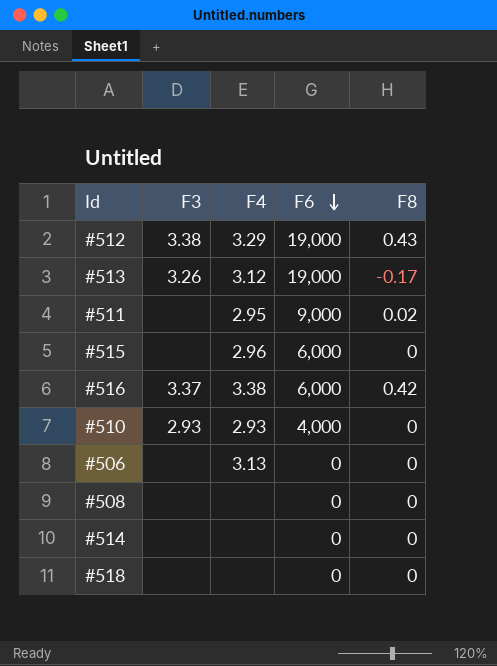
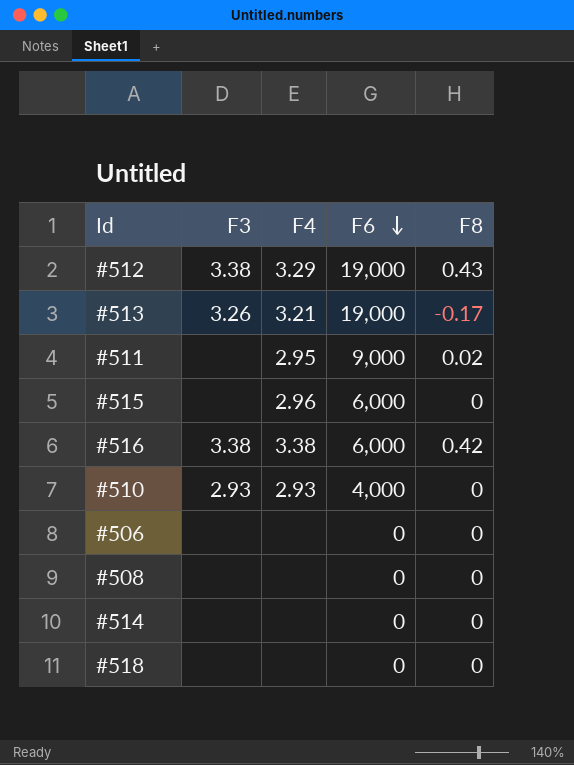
#513 | F4: 3.12 -> 3.21
#516 | F3: 3.37 -> 3.38
#506 | F4: 3.13 -> none

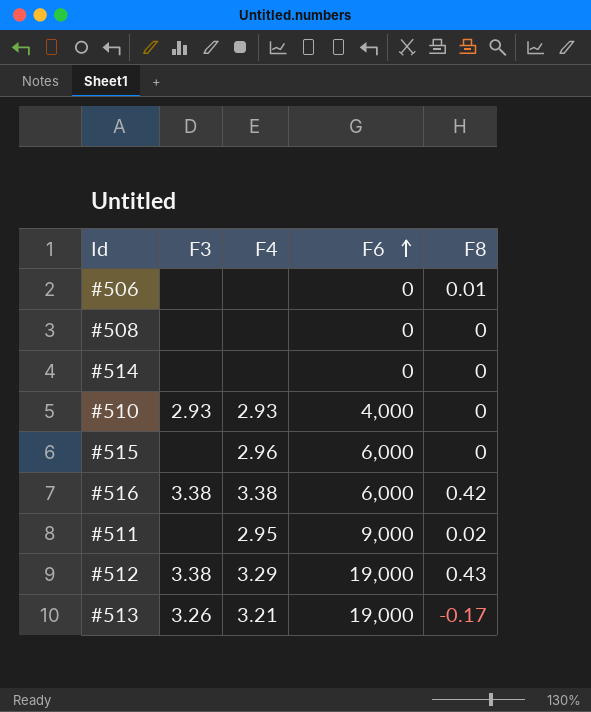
row order: F6 descending -> F6 ascending
row #518: none | none | 0 | 0 -> none
#506 | F8: 0 -> 0.01

